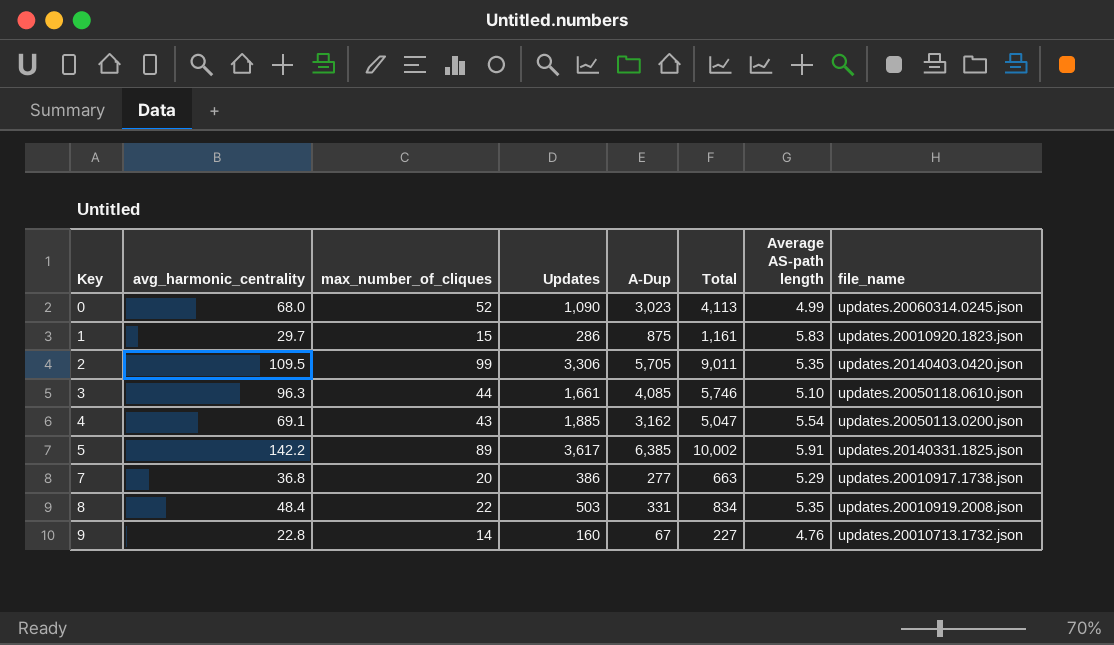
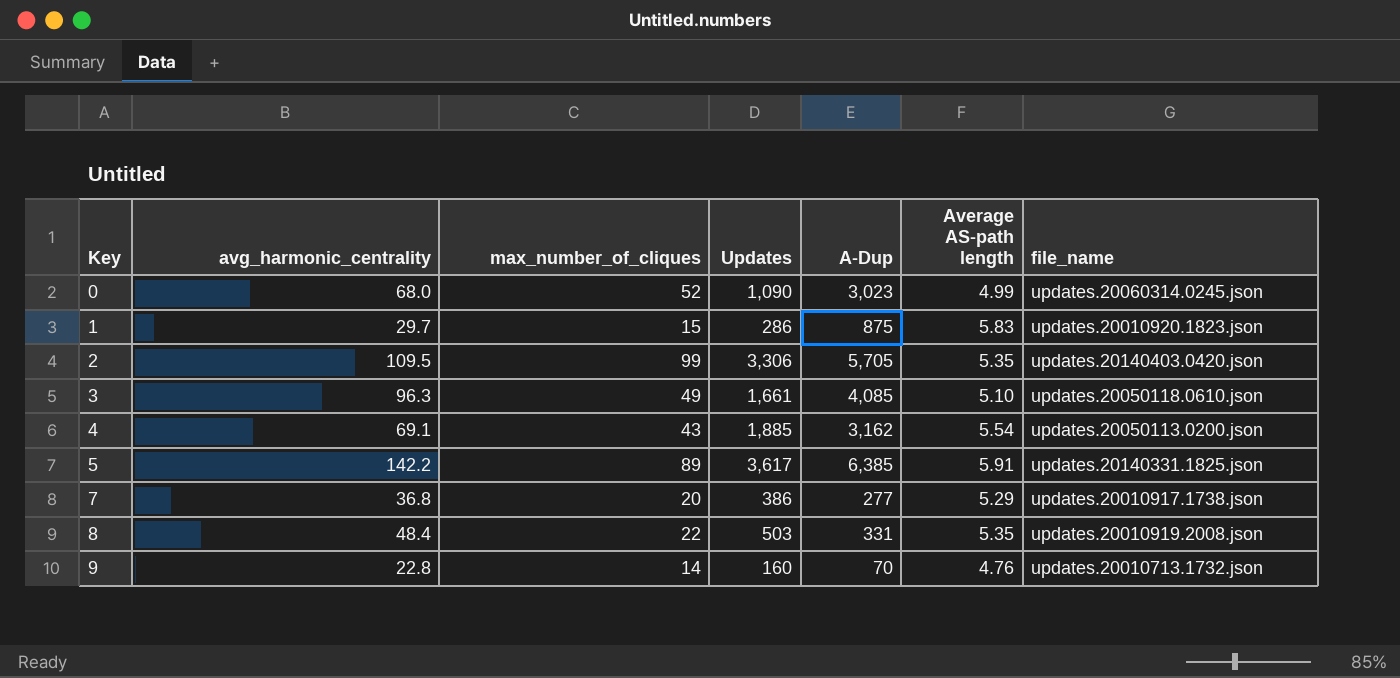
column Total | formula: [Updates] + [A-Dup] -> none
3 | max_number_of_cliques: 44 -> 49
9 | A-Dup: 67 -> 70

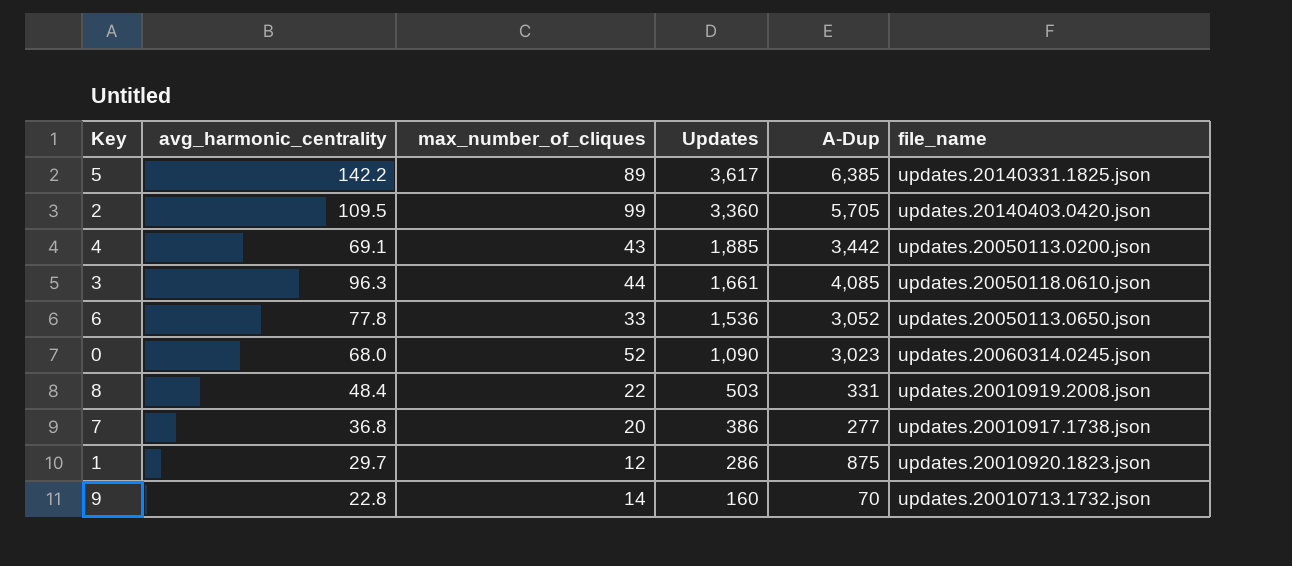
row order: Key ascending -> Updates descending
column Average AS-path length | position: 6 -> none
2 | Updates: 3,306 -> 3,360
4 | A-Dup: 3,162 -> 3,442
3 | max_number_of_cliques: 49 -> 44
row 6: none -> 77.8 | 33 | 1,536 | 3,052 | updates.20050113.0650.json
1 | max_number_of_cliques: 15 -> 12

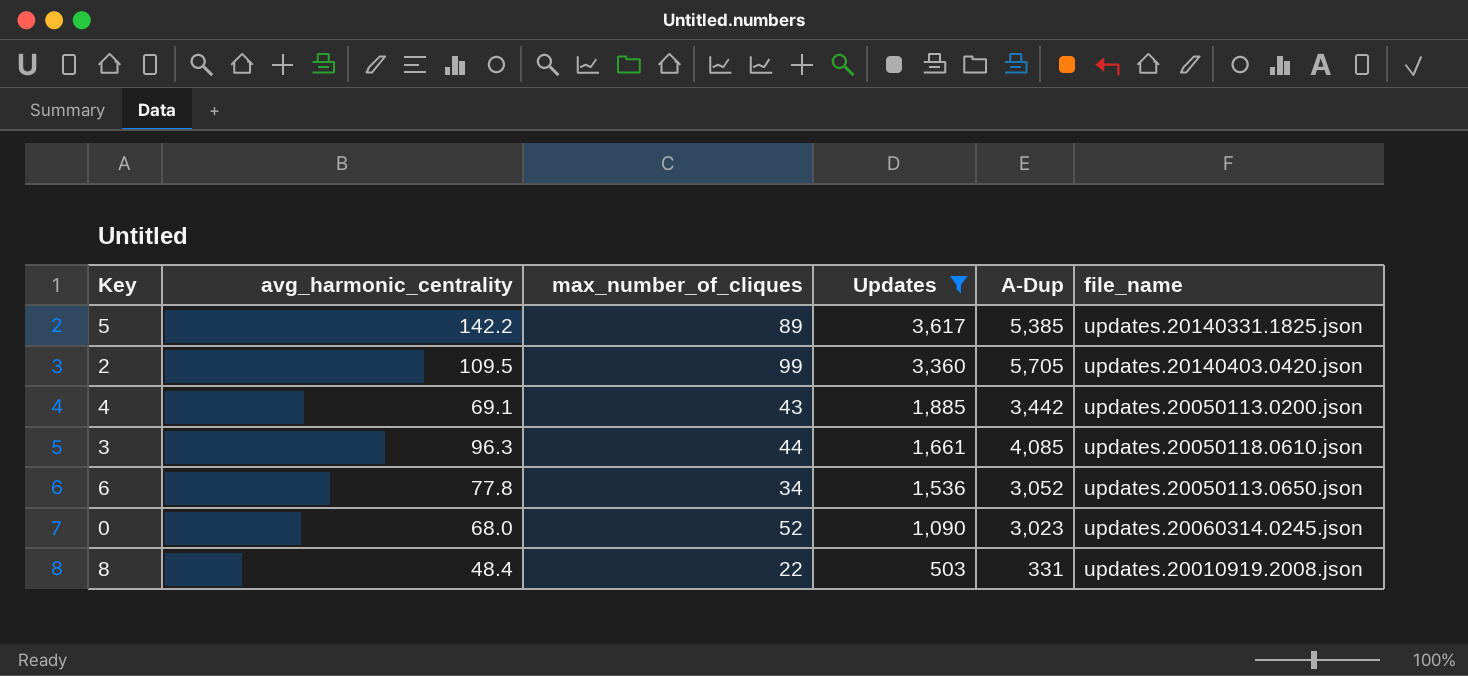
filter: none -> Updates >= 503
5 | A-Dup: 6,385 -> 5,385
6 | max_number_of_cliques: 33 -> 34

